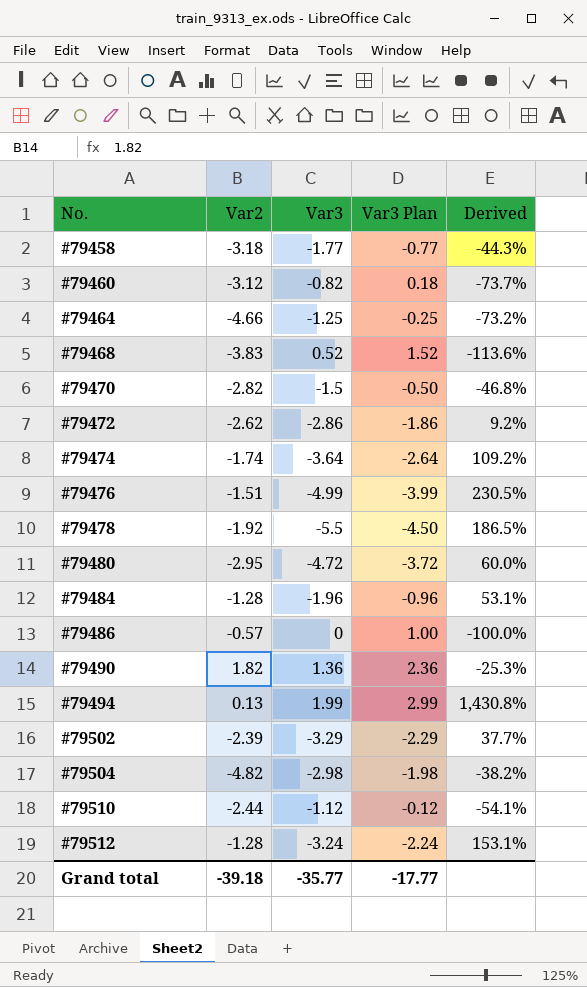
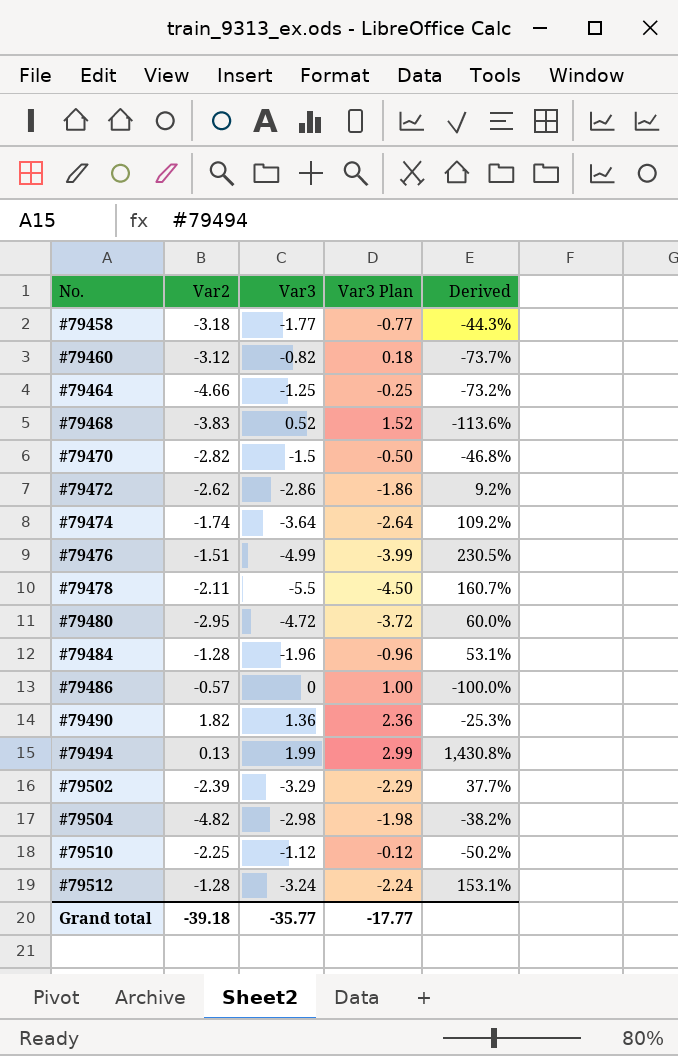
#79478 | Var2: -1.92 -> -2.11
#79478 | Derived: 186.5% -> 160.7%
#79510 | Var2: -2.44 -> -2.25
#79510 | Derived: -54.1% -> -50.2%

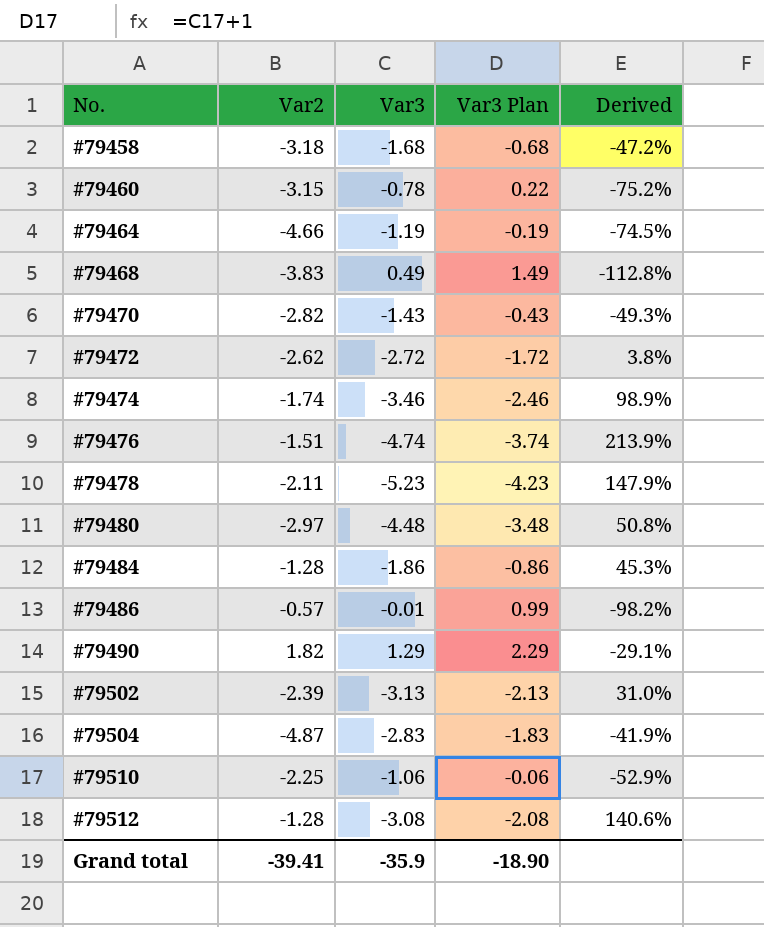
row #79494: 0.13 | 1.99 | 2.99 | 1,430.8% -> none
#79458 | Var3: -1.77 -> -1.68
#79458 | Var3 Plan: -0.77 -> -0.68
#79458 | Derived: -44.3% -> -47.2%
#79460 | Var2: -3.12 -> -3.15
#79460 | Var3: -0.82 -> -0.78
#79460 | Var3 Plan: 0.18 -> 0.22
#79460 | Derived: -73.7% -> -75.2%
#79464 | Var3: -1.25 -> -1.19
#79464 | Var3 Plan: -0.25 -> -0.19
#79464 | Derived: -73.2% -> -74.5%
#79468 | Var3: 0.52 -> 0.49
#79468 | Var3 Plan: 1.52 -> 1.49
#79468 | Derived: -113.6% -> -112.8%
#79470 | Var3: -1.5 -> -1.43
#79470 | Var3 Plan: -0.50 -> -0.43
#79470 | Derived: -46.8% -> -49.3%
#79472 | Var3: -2.86 -> -2.72
#79472 | Var3 Plan: -1.86 -> -1.72
#79472 | Derived: 9.2% -> 3.8%
#79474 | Var3: -3.64 -> -3.46
#79474 | Var3 Plan: -2.64 -> -2.46
#79474 | Derived: 109.2% -> 98.9%
#79476 | Var3: -4.99 -> -4.74
#79476 | Var3 Plan: -3.99 -> -3.74
#79476 | Derived: 230.5% -> 213.9%
#79478 | Var3: -5.5 -> -5.23
#79478 | Var3 Plan: -4.50 -> -4.23
#79478 | Derived: 160.7% -> 147.9%
#79480 | Var2: -2.95 -> -2.97
#79480 | Var3: -4.72 -> -4.48
#79480 | Var3 Plan: -3.72 -> -3.48
#79480 | Derived: 60.0% -> 50.8%
#79484 | Var3: -1.96 -> -1.86
#79484 | Var3 Plan: -0.96 -> -0.86
#79484 | Derived: 53.1% -> 45.3%
#79486 | Var3: 0 -> -0.01
#79486 | Var3 Plan: 1.00 -> 0.99
#79486 | Derived: -100.0% -> -98.2%
#79490 | Var3: 1.36 -> 1.29
#79490 | Var3 Plan: 2.36 -> 2.29
#79490 | Derived: -25.3% -> -29.1%
#79502 | Var3: -3.29 -> -3.13
#79502 | Var3 Plan: -2.29 -> -2.13
#79502 | Derived: 37.7% -> 31.0%
#79504 | Var2: -4.82 -> -4.87
#79504 | Var3: -2.98 -> -2.83
#79504 | Var3 Plan: -1.98 -> -1.83
#79504 | Derived: -38.2% -> -41.9%
#79510 | Var3: -1.12 -> -1.06
#79510 | Var3 Plan: -0.12 -> -0.06
#79510 | Derived: -50.2% -> -52.9%
#79512 | Var3: -3.24 -> -3.08
#79512 | Var3 Plan: -2.24 -> -2.08
#79512 | Derived: 153.1% -> 140.6%
Grand total | Var2: -39.18 -> -39.41
Grand total | Var3: -35.77 -> -35.9
Grand total | Var3 Plan: -17.77 -> -18.90

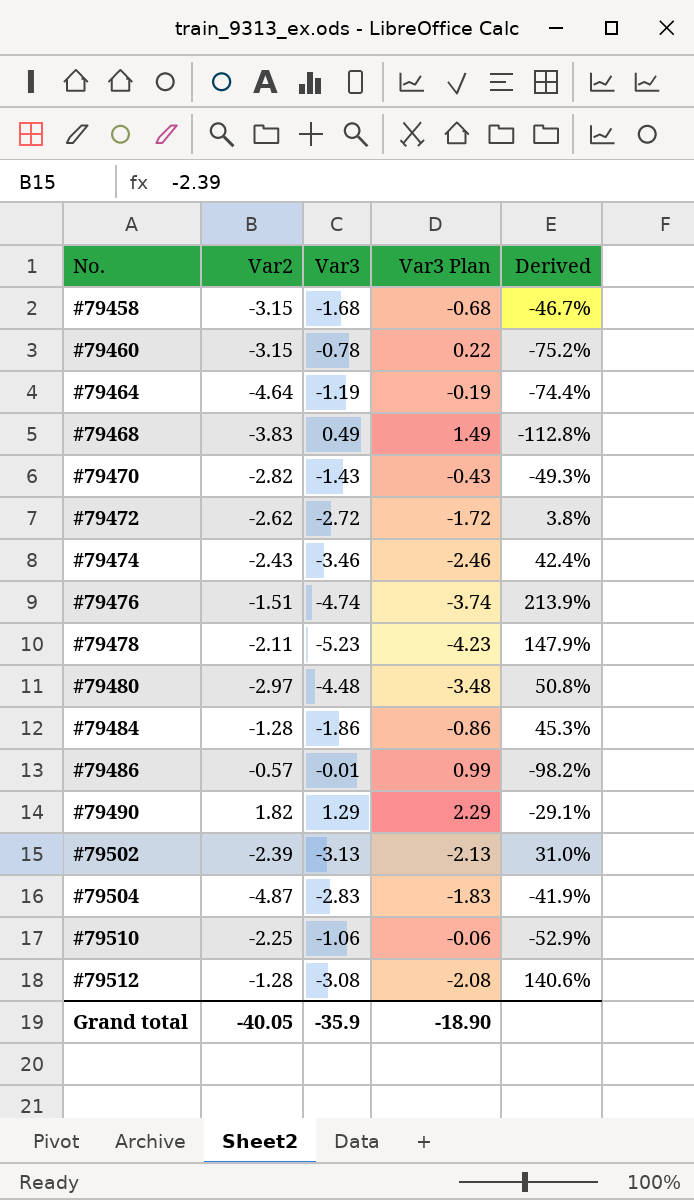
#79458 | Var2: -3.18 -> -3.15
#79458 | Derived: -47.2% -> -46.7%
#79464 | Var2: -4.66 -> -4.64
#79464 | Derived: -74.5% -> -74.4%
#79474 | Var2: -1.74 -> -2.43
#79474 | Derived: 98.9% -> 42.4%
Grand total | Var2: -39.41 -> -40.05

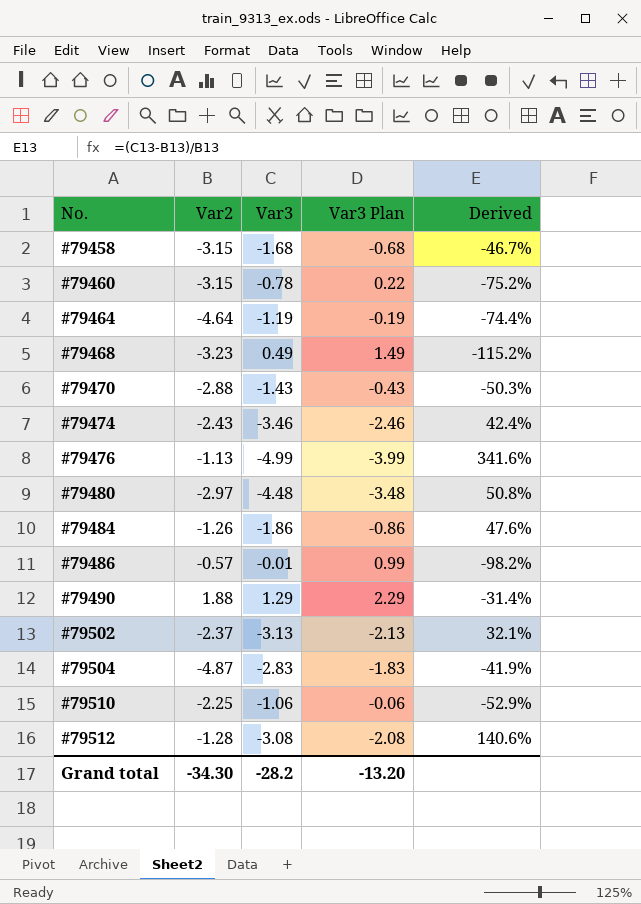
row #79472: -2.62 | -2.72 | -1.72 | 3.8% -> none
row #79478: -2.11 | -5.23 | -4.23 | 147.9% -> none
#79468 | Var2: -3.83 -> -3.23
#79468 | Derived: -112.8% -> -115.2%
#79470 | Var2: -2.82 -> -2.88
#79470 | Derived: -49.3% -> -50.3%
#79476 | Var2: -1.51 -> -1.13
#79476 | Var3: -4.74 -> -4.99
#79476 | Var3 Plan: -3.74 -> -3.99
#79476 | Derived: 213.9% -> 341.6%
#79484 | Var2: -1.28 -> -1.26
#79484 | Derived: 45.3% -> 47.6%
#79490 | Var2: 1.82 -> 1.88
#79490 | Derived: -29.1% -> -31.4%
#79502 | Var2: -2.39 -> -2.37
#79502 | Derived: 31.0% -> 32.1%
Grand total | Var2: -40.05 -> -34.30
Grand total | Var3: -35.9 -> -28.2
Grand total | Var3 Plan: -18.90 -> -13.20

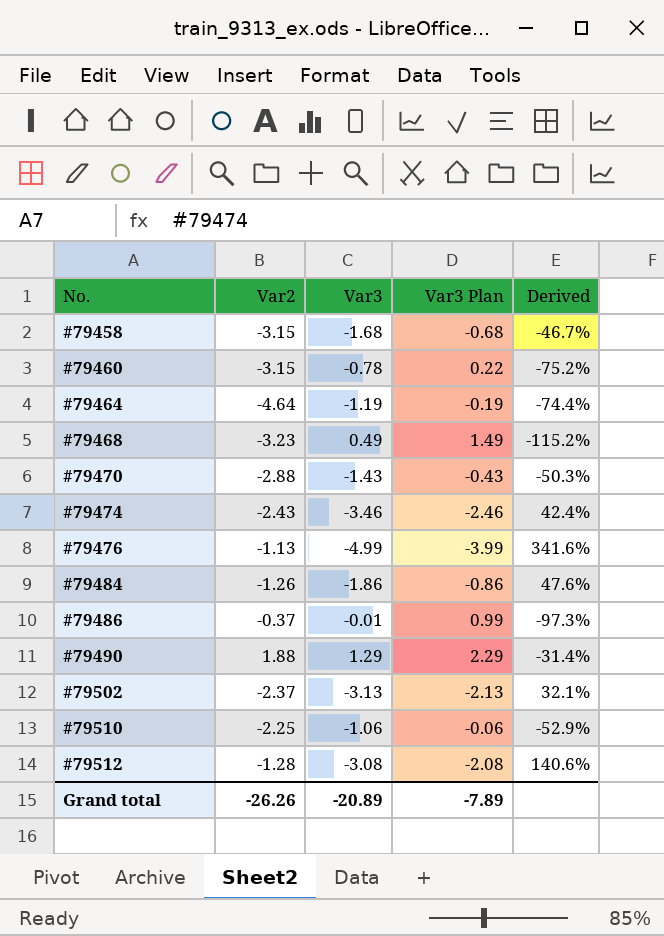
row #79480: -2.97 | -4.48 | -3.48 | 50.8% -> none
row #79504: -4.87 | -2.83 | -1.83 | -41.9% -> none
#79486 | Var2: -0.57 -> -0.37
#79486 | Derived: -98.2% -> -97.3%
Grand total | Var2: -34.30 -> -26.26
Grand total | Var3: -28.2 -> -20.89
Grand total | Var3 Plan: -13.20 -> -7.89

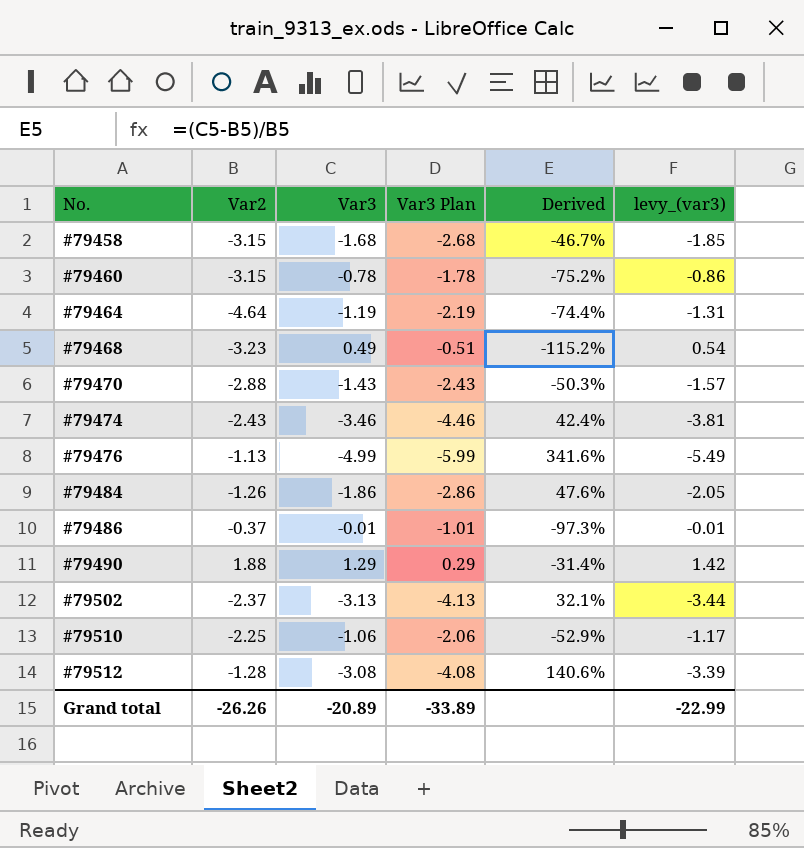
column Var3 Plan | formula: [Var3] + 1 -> [Var3] - 1
column levy_(var3) | formula: none -> [Var3] * 1.1
Grand total | Var3 Plan: -7.89 -> -33.89

